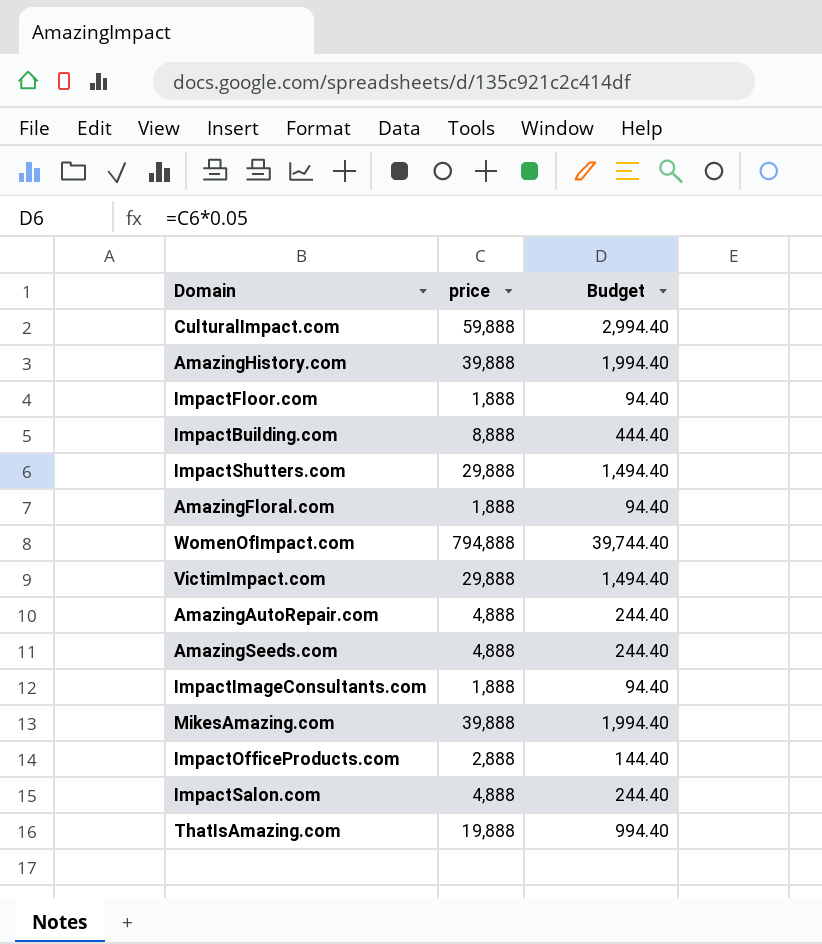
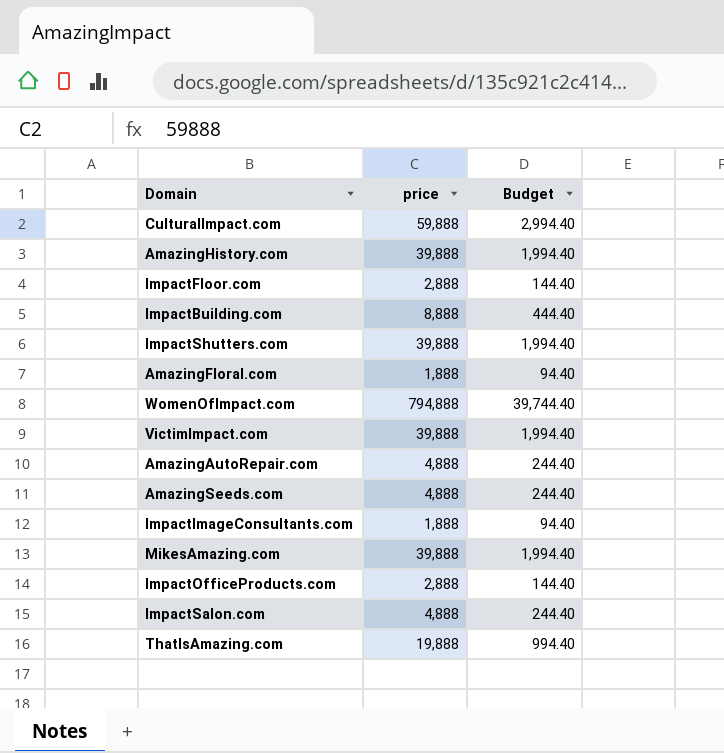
ImpactFloor.com | price: 1,888 -> 2,888
ImpactFloor.com | Budget: 94.40 -> 144.40
ImpactShutters.com | price: 29,888 -> 39,888
ImpactShutters.com | Budget: 1,494.40 -> 1,994.40
VictimImpact.com | price: 29,888 -> 39,888
VictimImpact.com | Budget: 1,494.40 -> 1,994.40

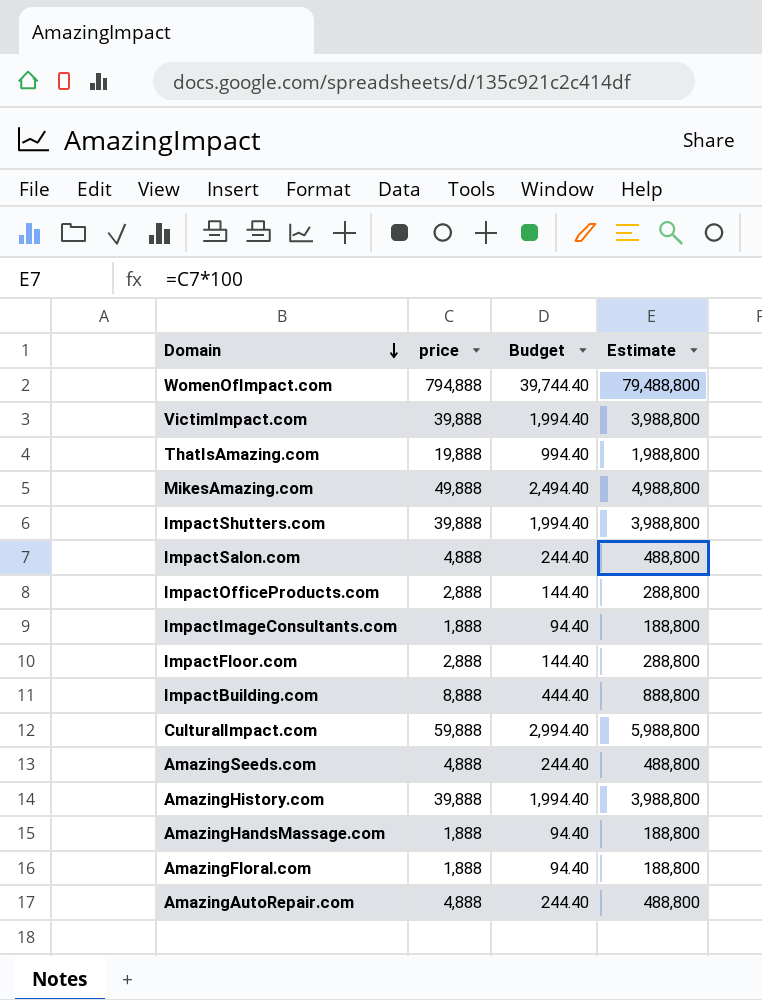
row order: none -> Domain descending
column Estimate | formula: none -> [price] * 100
MikesAmazing.com | price: 39,888 -> 49,888
MikesAmazing.com | Budget: 1,994.40 -> 2,494.40
row AmazingHandsMassage.com: none -> 1,888 | 94.40 | 188,800

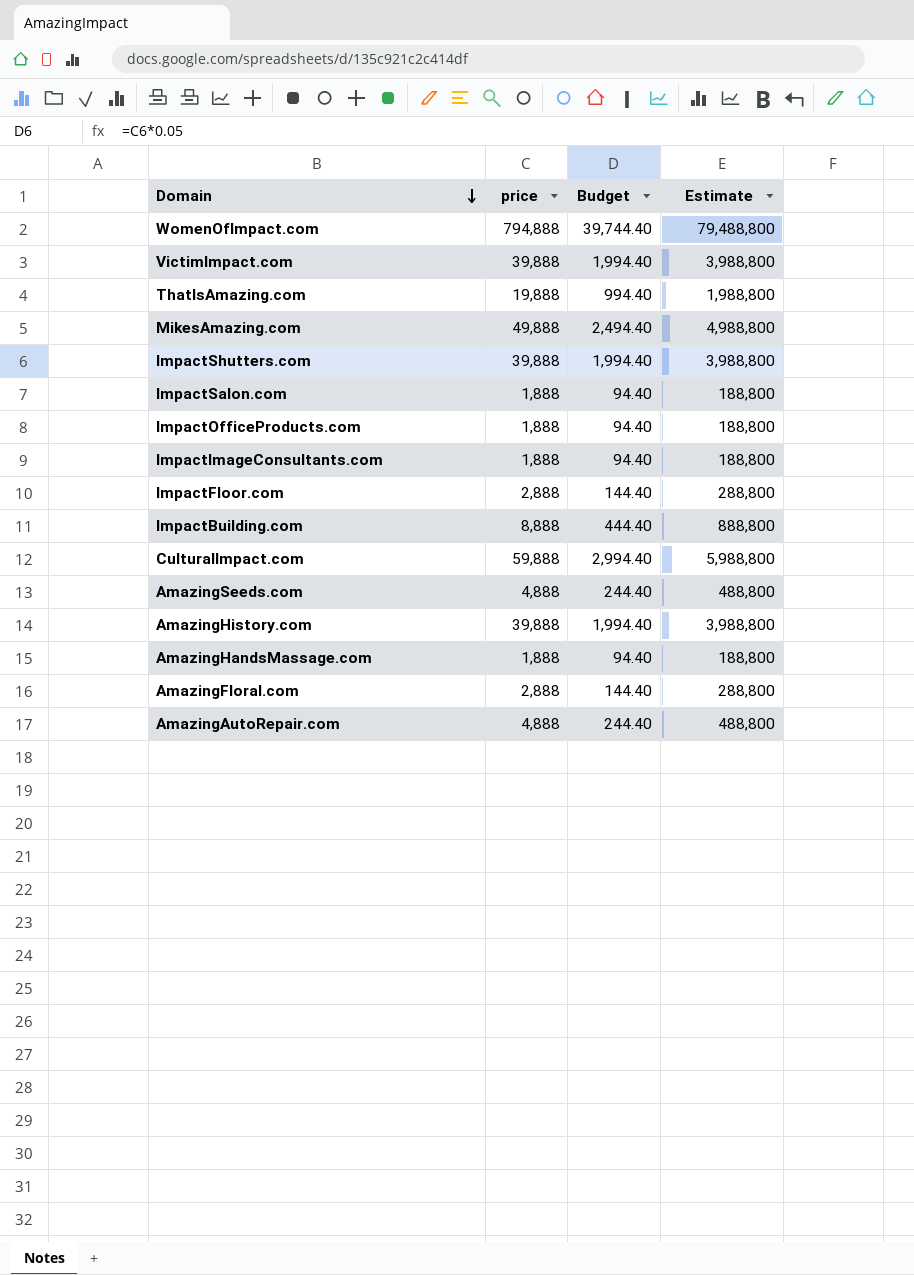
ImpactSalon.com | price: 4,888 -> 1,888
ImpactSalon.com | Budget: 244.40 -> 94.40
ImpactSalon.com | Estimate: 488,800 -> 188,800
ImpactOfficeProducts.com | price: 2,888 -> 1,888
ImpactOfficeProducts.com | Budget: 144.40 -> 94.40
ImpactOfficeProducts.com | Estimate: 288,800 -> 188,800
AmazingFloral.com | price: 1,888 -> 2,888
AmazingFloral.com | Budget: 94.40 -> 144.40
AmazingFloral.com | Estimate: 188,800 -> 288,800

